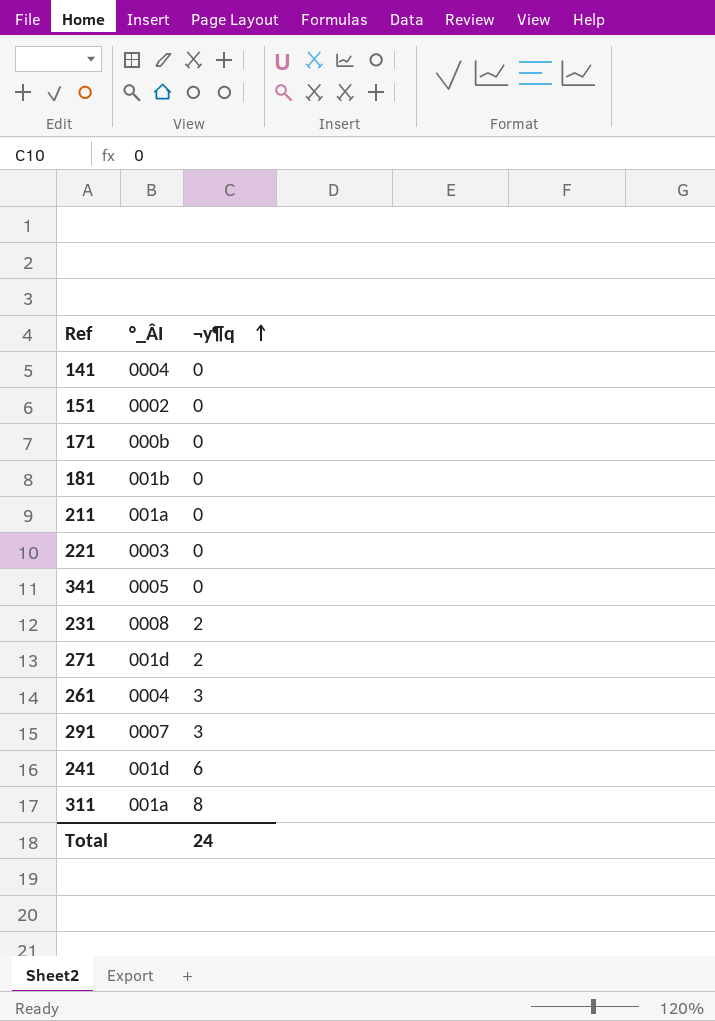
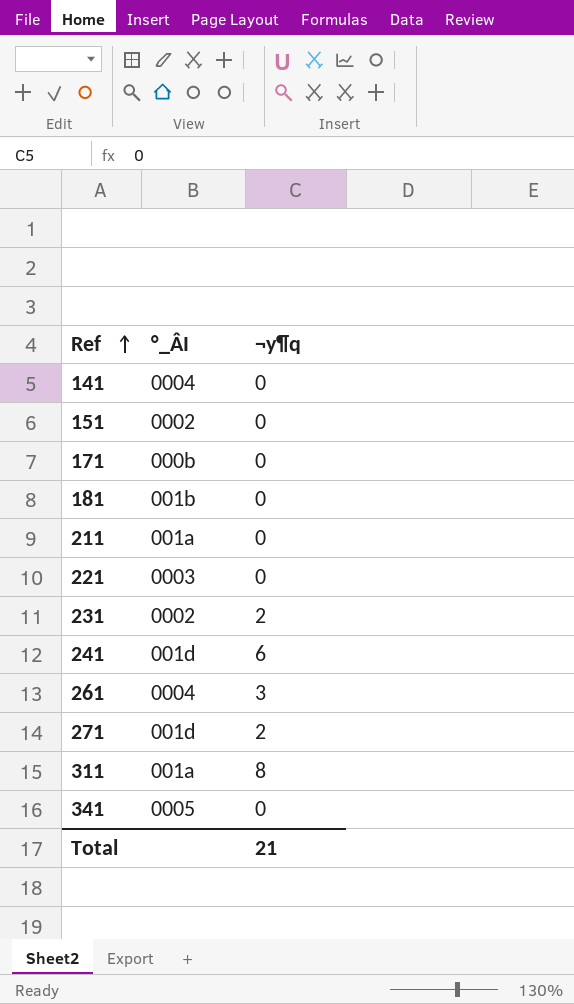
row order: ¬y¶q ascending -> Ref ascending
row 291: 0007 | 3 -> none
231 | °_ÂI: 0008 -> 0002
Total | ¬y¶q: 24 -> 21

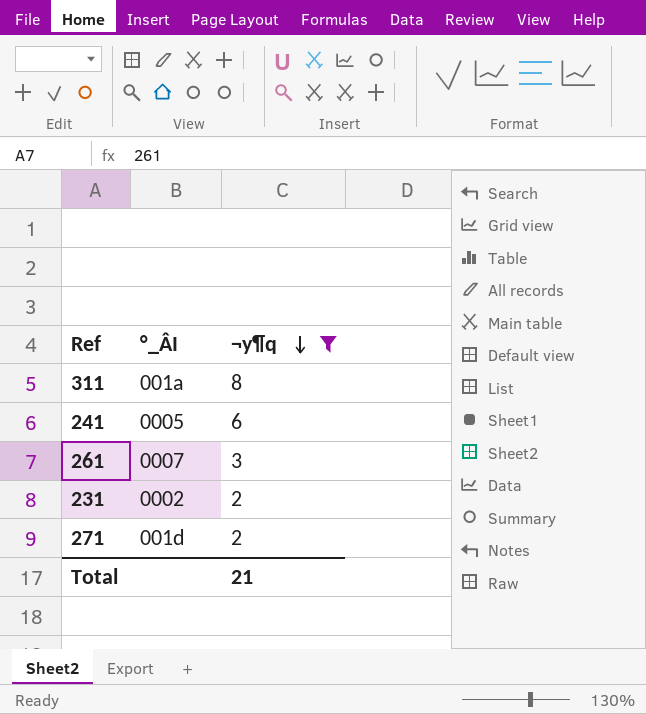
filter: none -> ¬y¶q != 0
row order: Ref ascending -> ¬y¶q descending
241 | °_ÂI: 001d -> 0005
261 | °_ÂI: 0004 -> 0007

